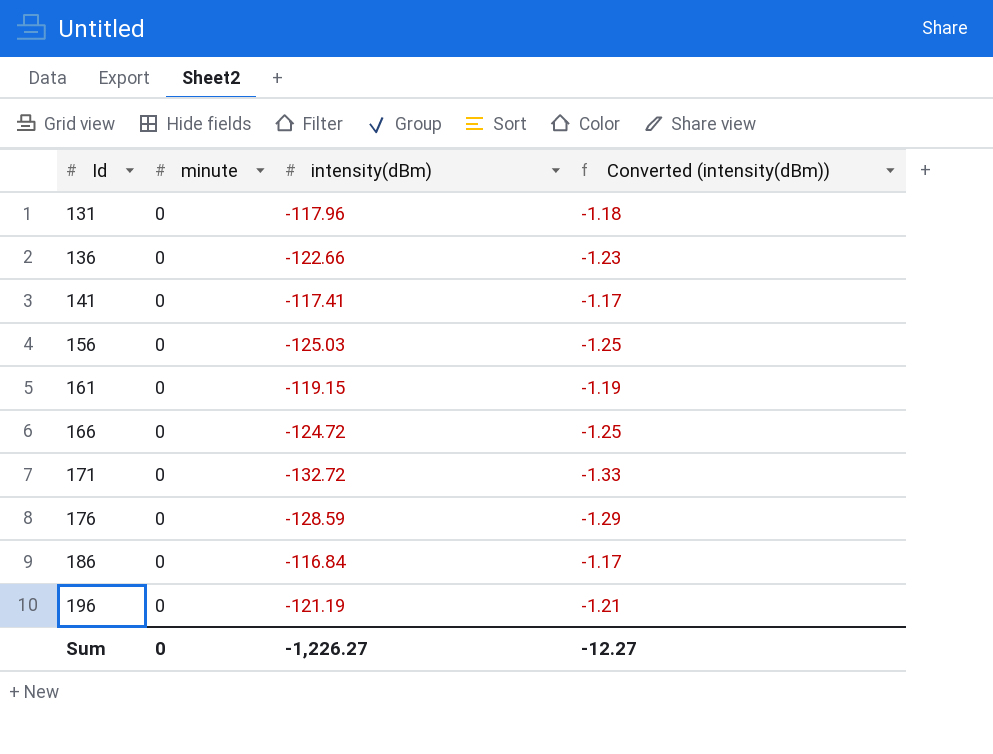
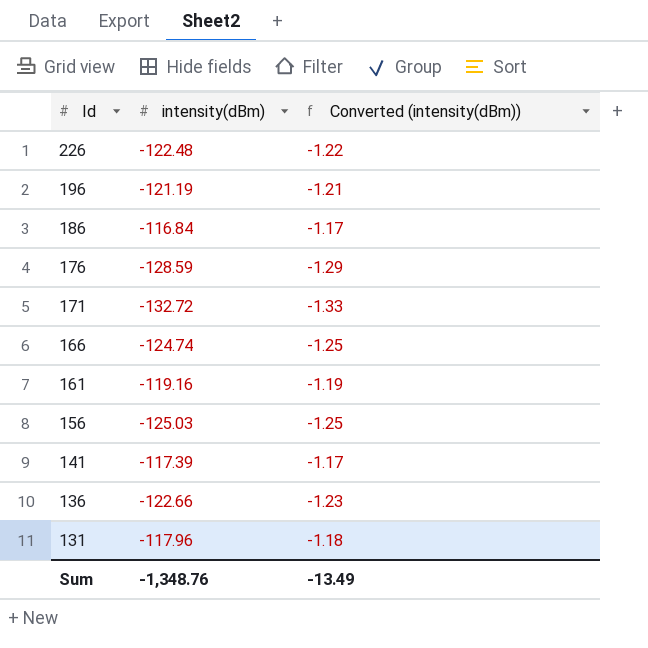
row order: Id ascending -> Id descending
column minute | position: 2 -> none
row 226: none -> -122.48 | -1.22
166 | intensity(dBm): -124.72 -> -124.74
161 | intensity(dBm): -119.15 -> -119.16
141 | intensity(dBm): -117.41 -> -117.39
Sum | intensity(dBm): -1,226.27 -> -1,348.76
Sum | Converted (intensity(dBm)): -12.27 -> -13.49

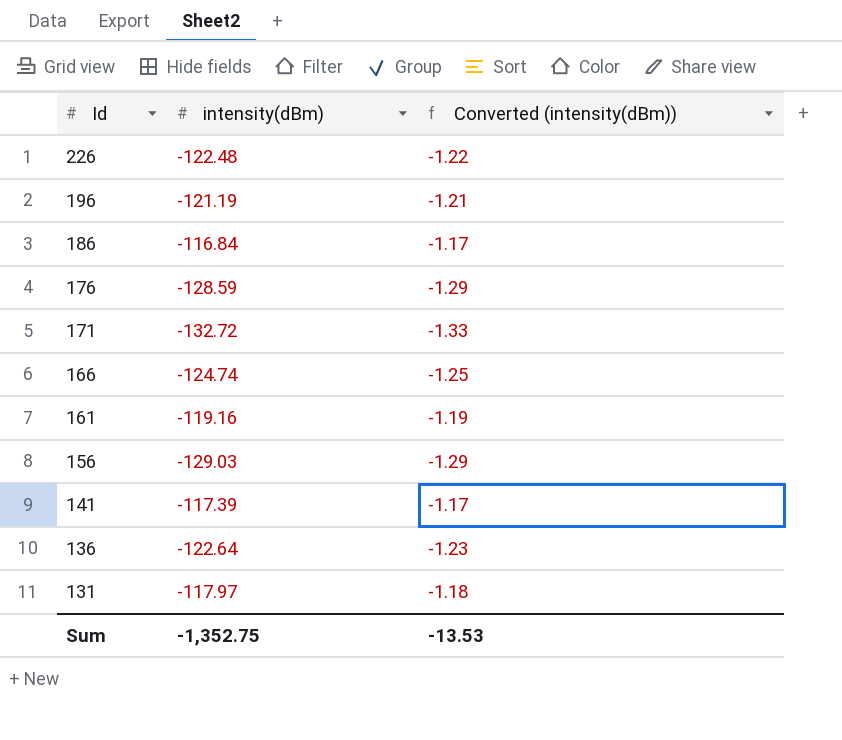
156 | intensity(dBm): -125.03 -> -129.03
156 | Converted (intensity(dBm)): -1.25 -> -1.29
136 | intensity(dBm): -122.66 -> -122.64
131 | intensity(dBm): -117.96 -> -117.97
Sum | intensity(dBm): -1,348.76 -> -1,352.75
Sum | Converted (intensity(dBm)): -13.49 -> -13.53

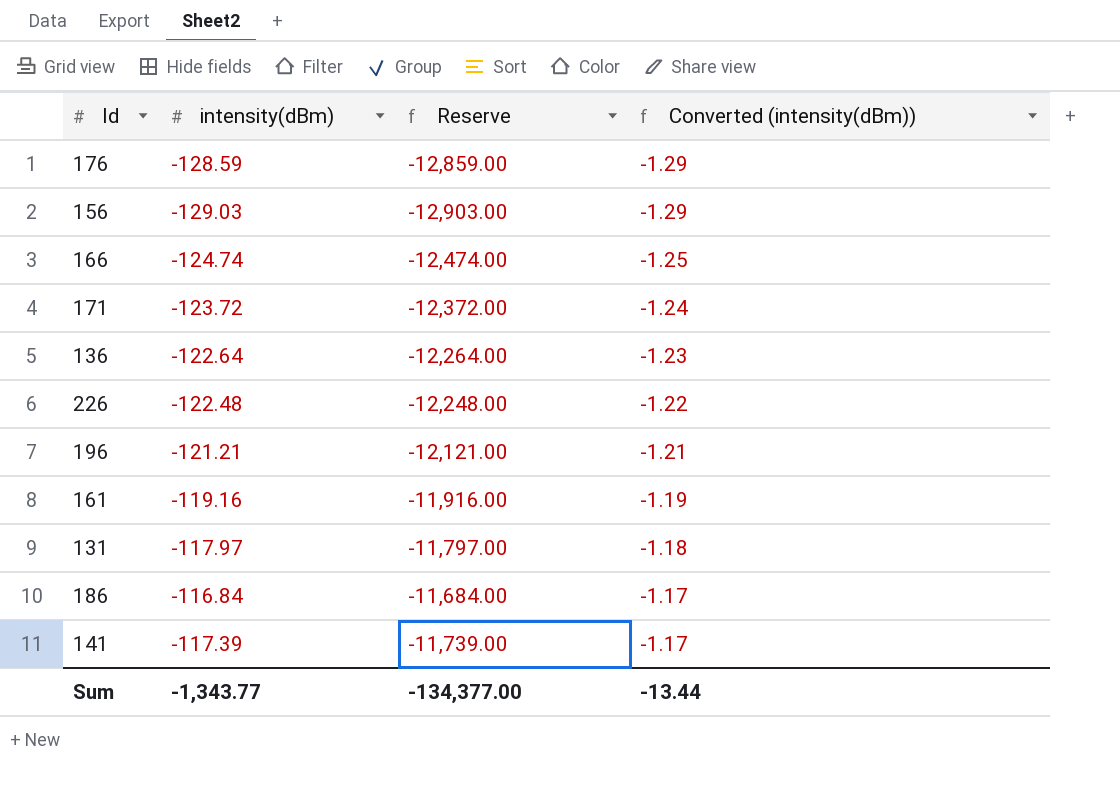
row order: Id descending -> Converted (intensity(dBm)) ascending
column Reserve | formula: none -> [intensity(dBm)] * 100
171 | intensity(dBm): -132.72 -> -123.72
171 | Converted (intensity(dBm)): -1.33 -> -1.24
196 | intensity(dBm): -121.19 -> -121.21
Sum | intensity(dBm): -1,352.75 -> -1,343.77
Sum | Converted (intensity(dBm)): -13.53 -> -13.44

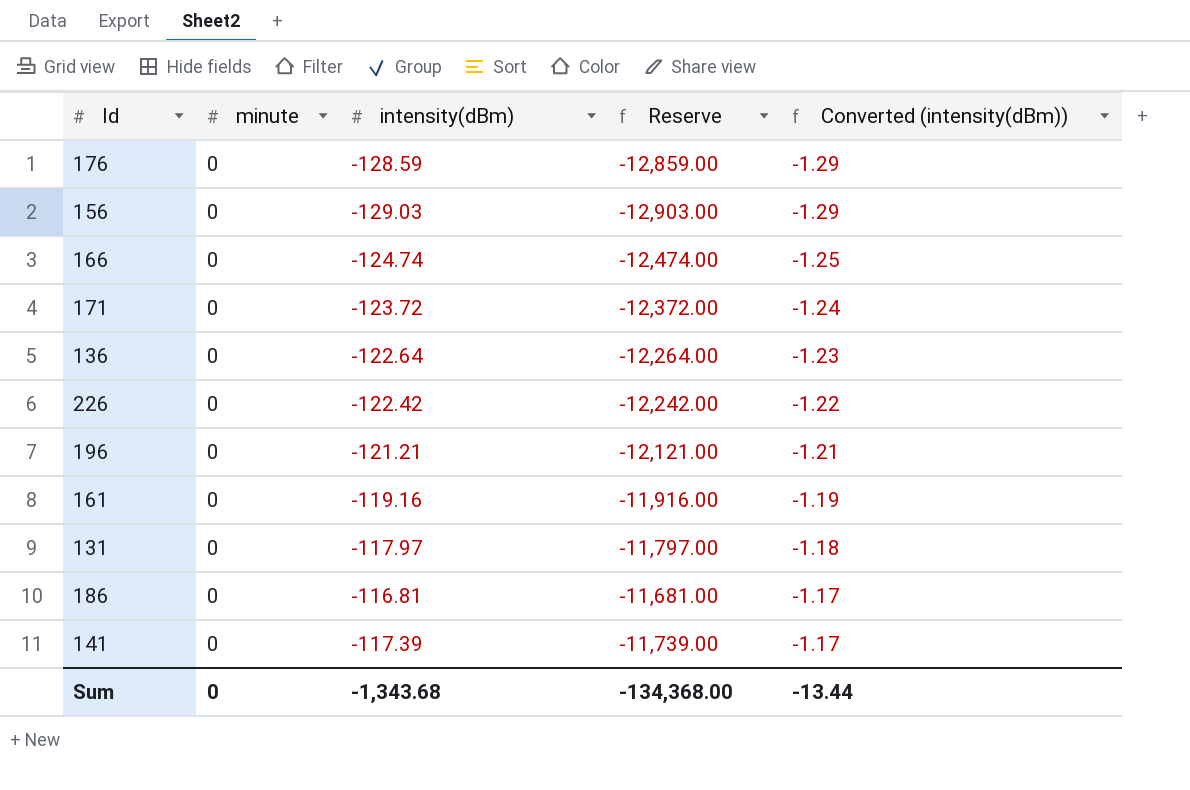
column minute | position: none -> 2
226 | intensity(dBm): -122.48 -> -122.42
226 | Reserve: -12,248.00 -> -12,242.00
186 | intensity(dBm): -116.84 -> -116.81
186 | Reserve: -11,684.00 -> -11,681.00
Sum | intensity(dBm): -1,343.77 -> -1,343.68
Sum | Reserve: -134,377.00 -> -134,368.00

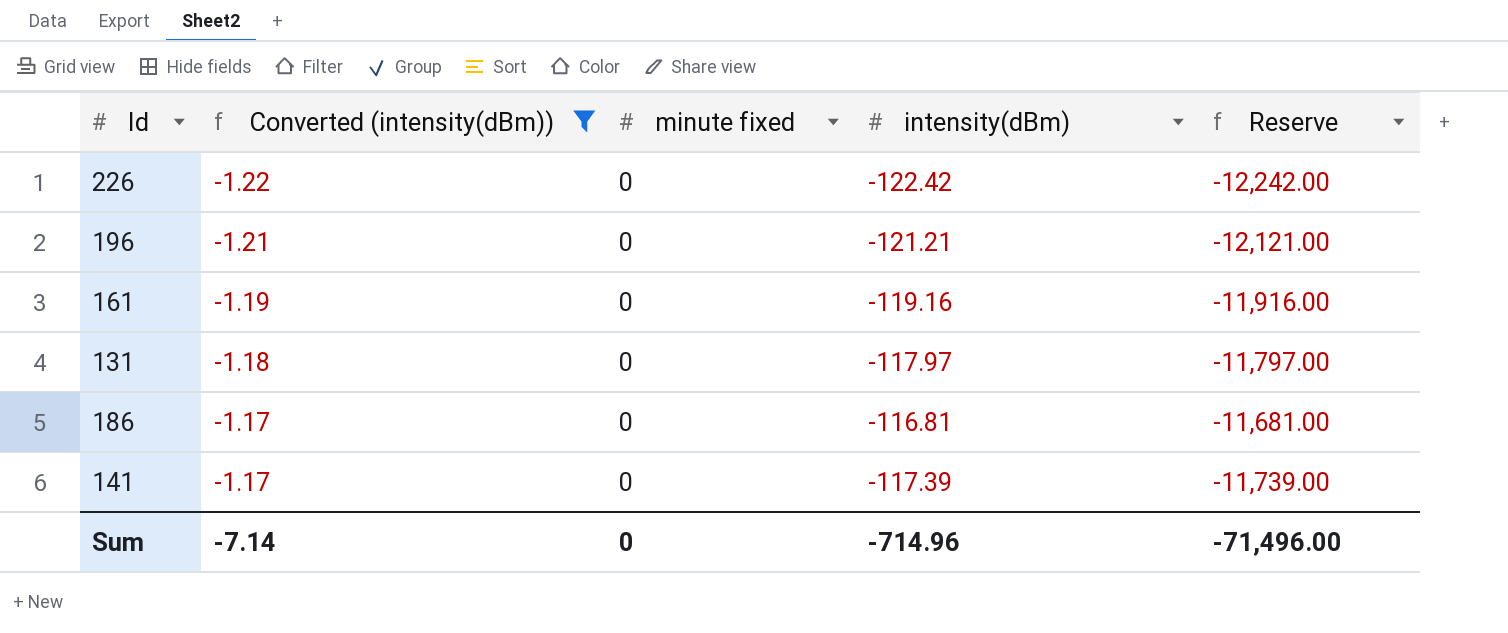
filter: none -> Converted (intensity(dBm)) >= -1.22
column Converted (intensity(dBm)) | position: 5 -> 2
column name: minute -> minute fixed
Sum | Converted (intensity(dBm)): -13.44 -> -7.14
Sum | intensity(dBm): -1,343.68 -> -714.96
Sum | Reserve: -134,368.00 -> -71,496.00

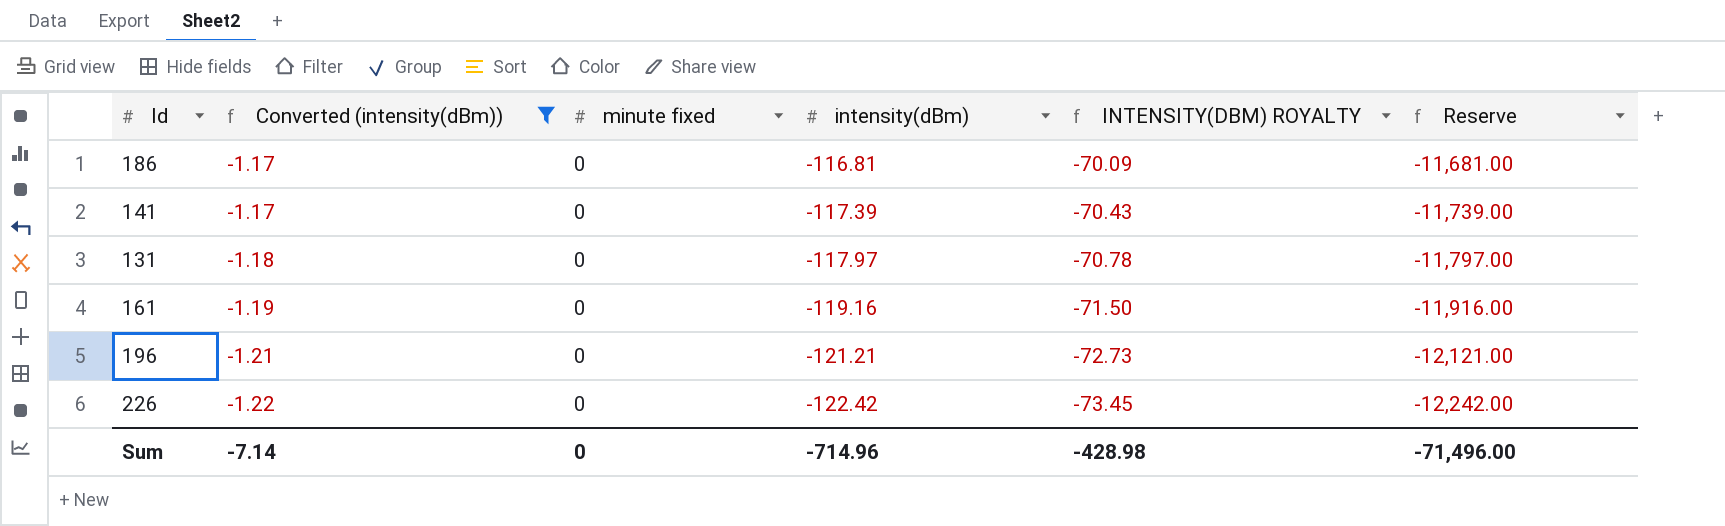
row order: Converted (intensity(dBm)) ascending -> Converted (intensity(dBm)) descending
column INTENSITY(DBM) ROYALTY | formula: none -> [intensity(dBm)] * 0.6

